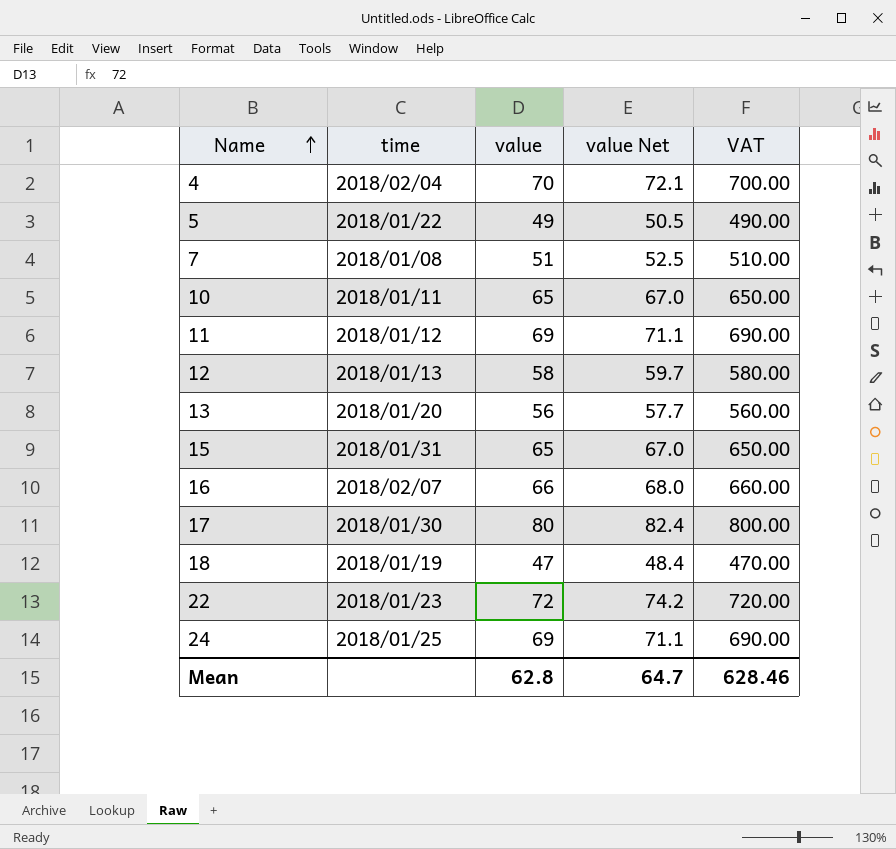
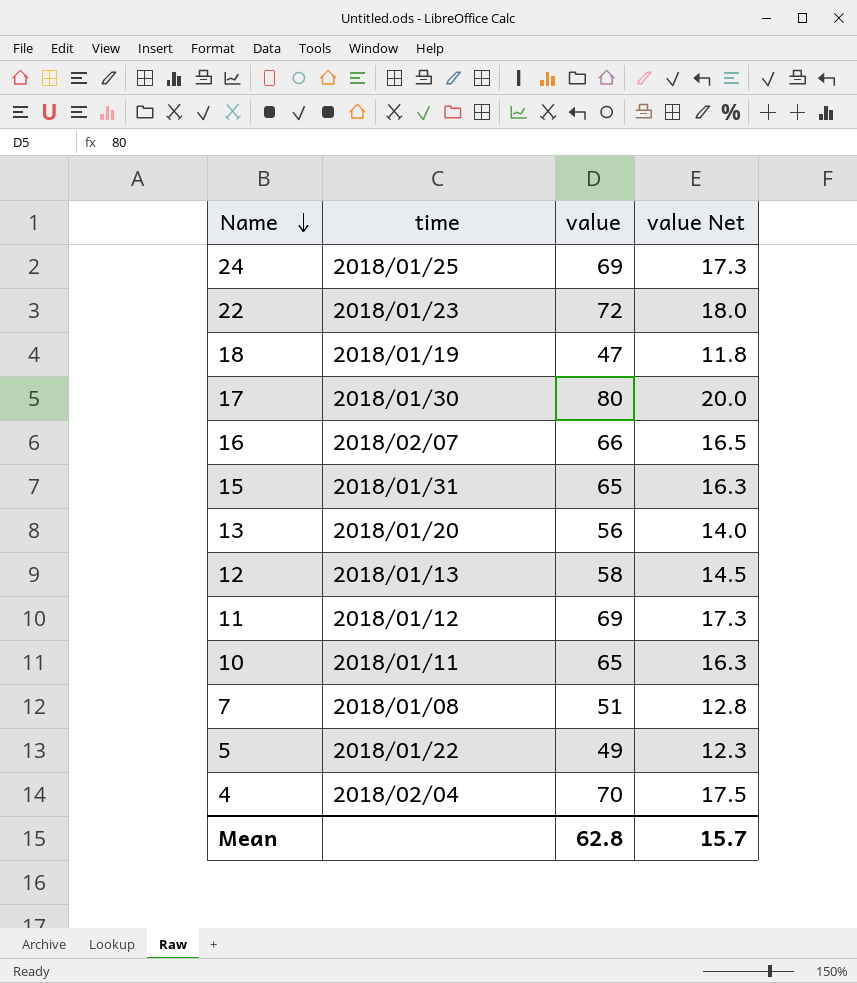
row order: Name ascending -> Name descending
column VAT | formula: [value] * 10 -> none
column value Net | formula: [value] * 1.03 -> [value] * 0.25
Mean | value Net: 64.7 -> 15.7

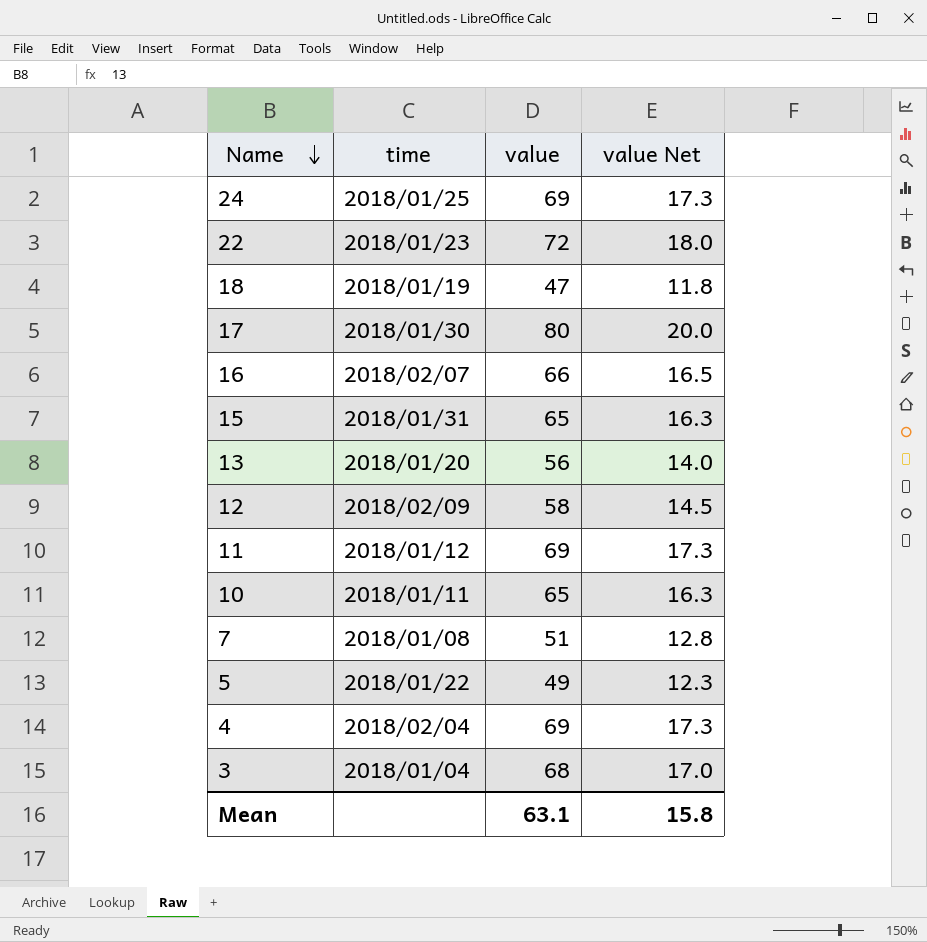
12 | time: 2018/01/13 -> 2018/02/09
4 | value: 70 -> 69
4 | value Net: 17.5 -> 17.3
row 3: none -> 2018/01/04 | 68 | 17.0
Mean | value: 62.8 -> 63.1
Mean | value Net: 15.7 -> 15.8

